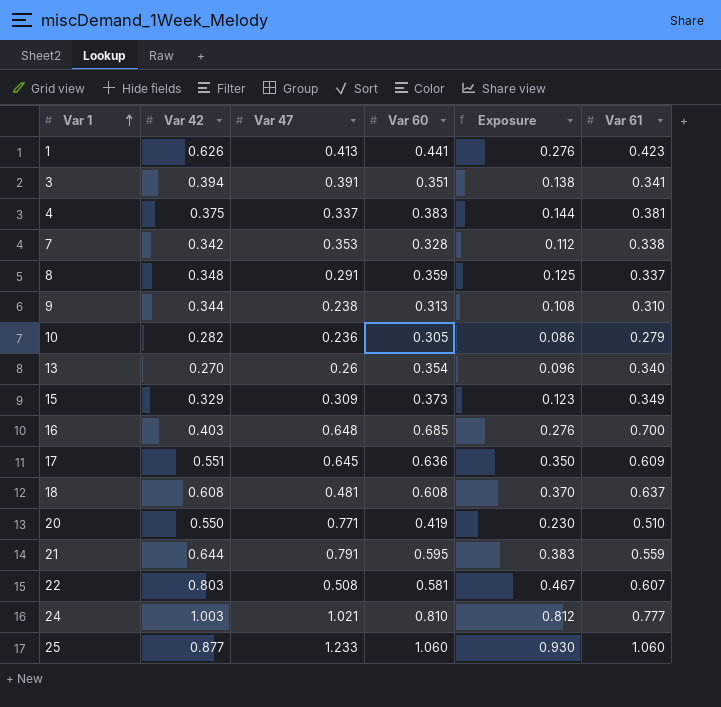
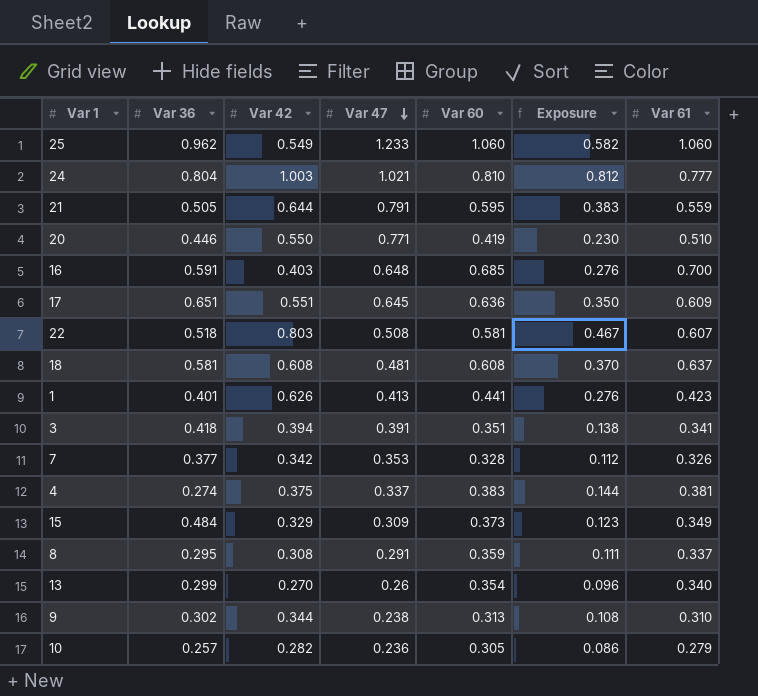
row order: Var 1 ascending -> Var 47 descending
column Var 36 | position: none -> 2
25 | Var 42: 0.877 -> 0.549
25 | Exposure: 0.930 -> 0.582
7 | Var 61: 0.338 -> 0.326
8 | Var 42: 0.348 -> 0.308
8 | Exposure: 0.125 -> 0.111

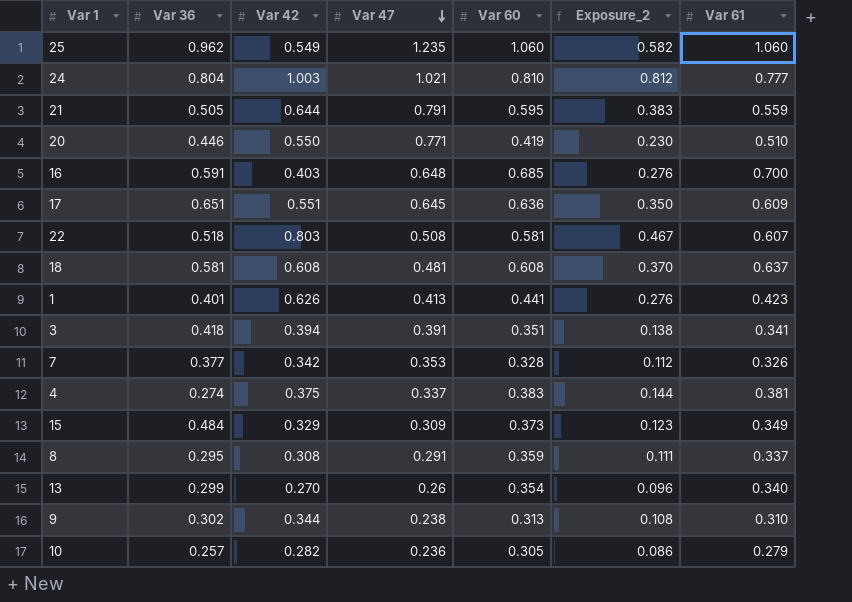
column name: Exposure -> Exposure_2
25 | Var 47: 1.233 -> 1.235

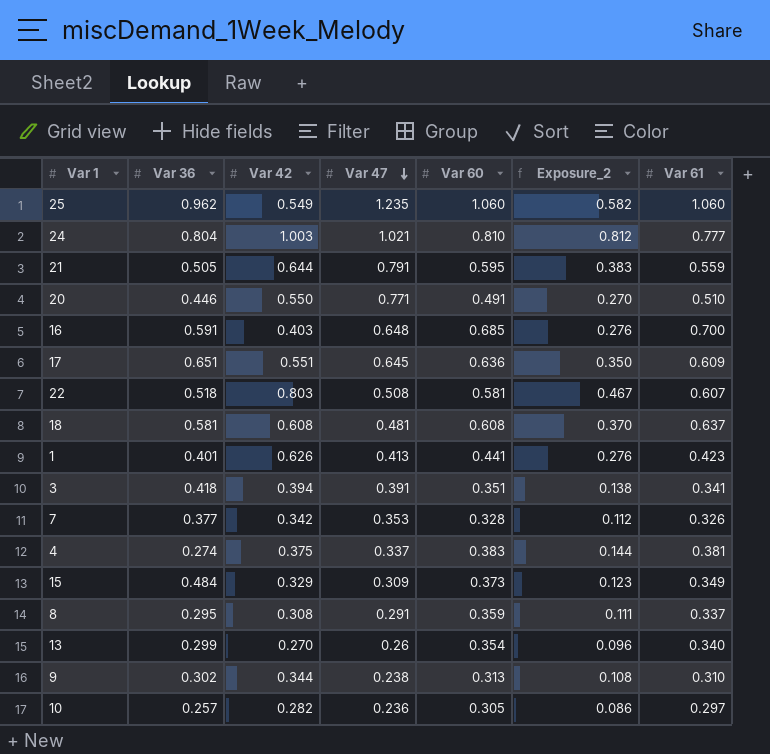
20 | Var 60: 0.419 -> 0.491
20 | Exposure_2: 0.230 -> 0.270
10 | Var 61: 0.279 -> 0.297

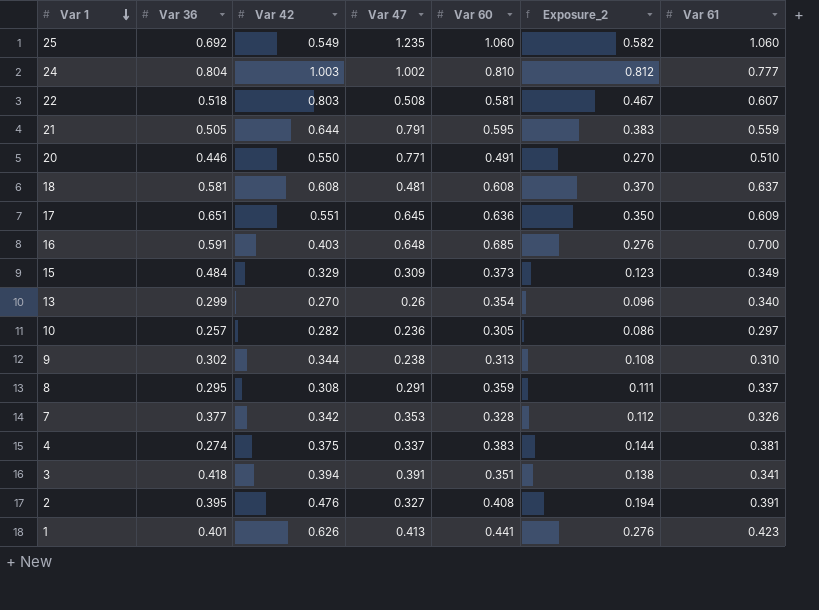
row order: Var 47 descending -> Var 1 descending
25 | Var 36: 0.962 -> 0.692
24 | Var 47: 1.021 -> 1.002
row 2: none -> 0.395 | 0.476 | 0.327 | 0.408 | 0.194 | 0.391

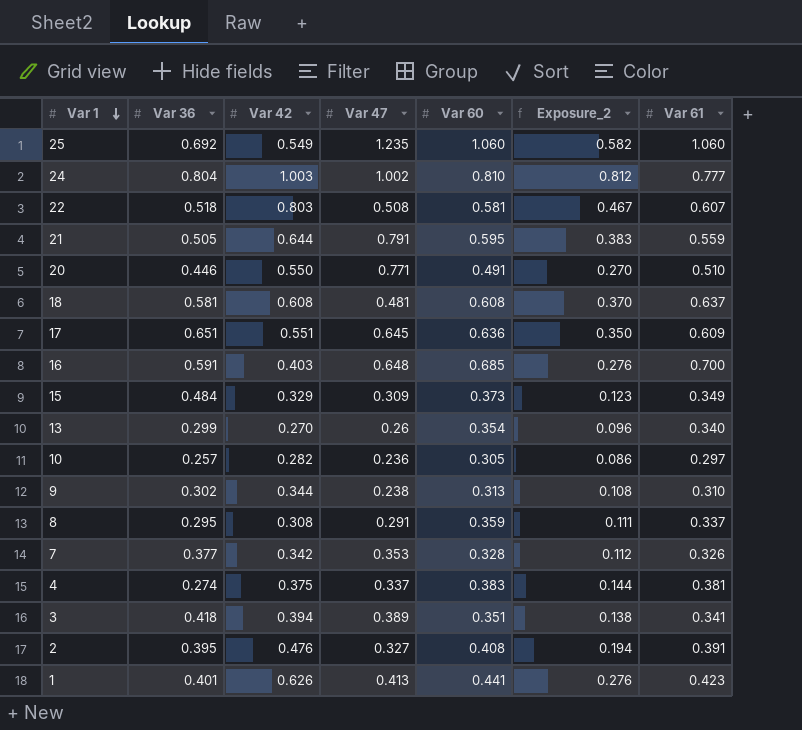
3 | Var 47: 0.391 -> 0.389

